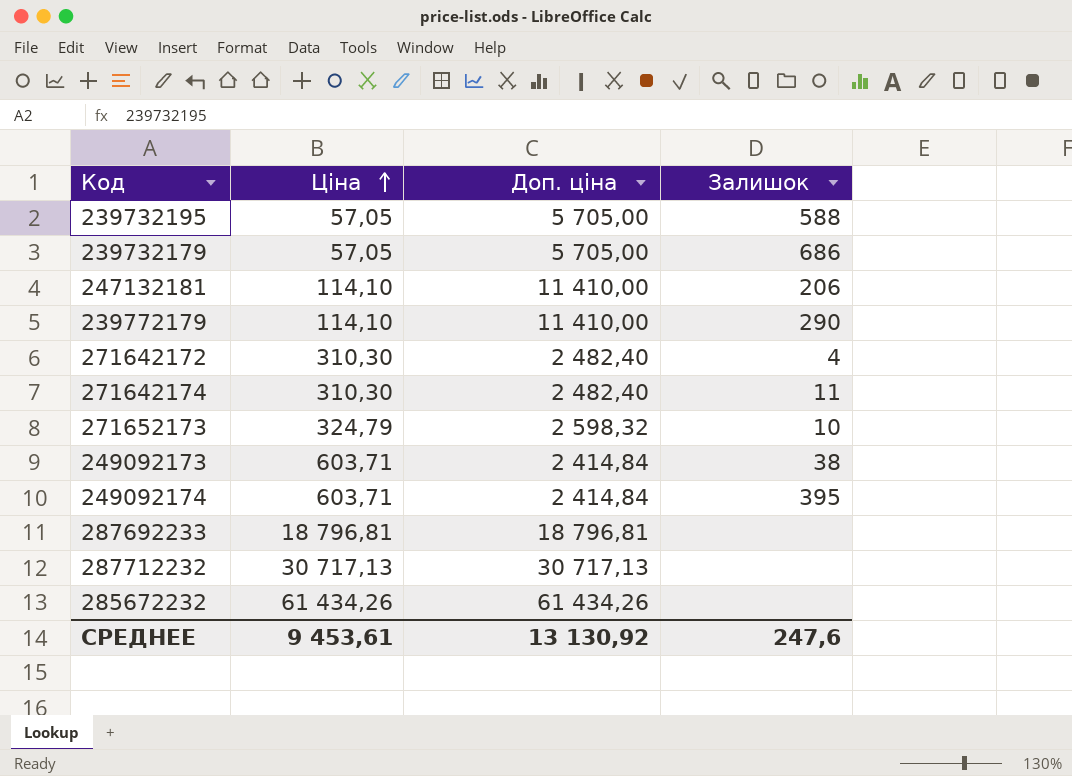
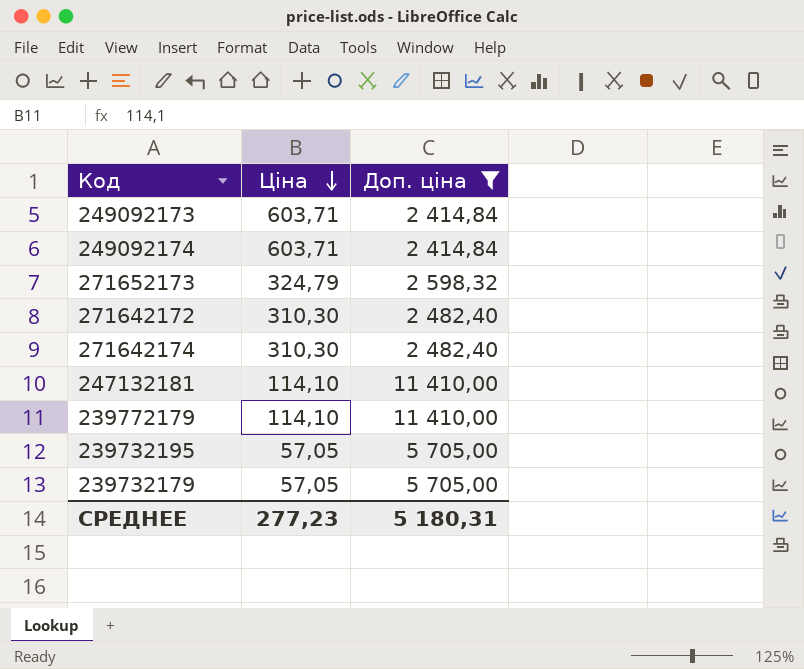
filter: none -> Доп. ціна <= 11 410,00
row order: Ціна ascending -> Ціна descending
column Залишок | position: 4 -> none
СРЕДНЕЕ | Ціна: 9 453,61 -> 277,23
СРЕДНЕЕ | Доп. ціна: 13 130,92 -> 5 180,31

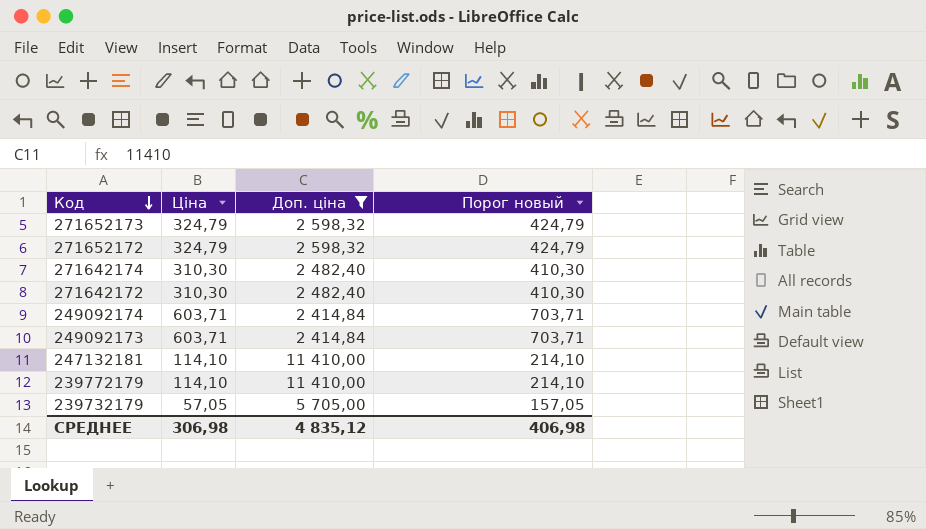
row order: Ціна descending -> Код descending
column Порог новый | formula: none -> [Ціна] + 100
row 239732195: 57,05 | 5 705,00 -> none
row 271652172: none -> 324,79 | 2 598,32 | 424,79
СРЕДНЕЕ | Ціна: 277,23 -> 306,98
СРЕДНЕЕ | Доп. ціна: 5 180,31 -> 4 835,12

